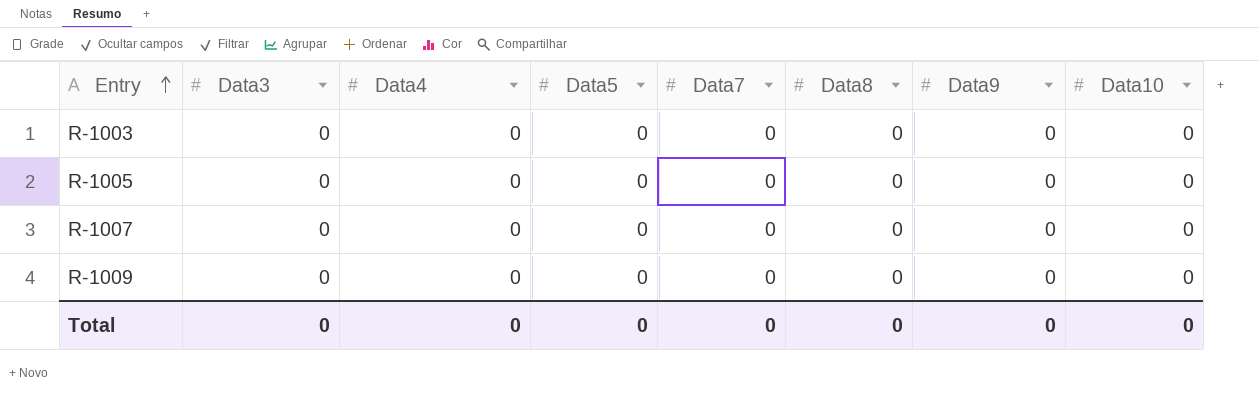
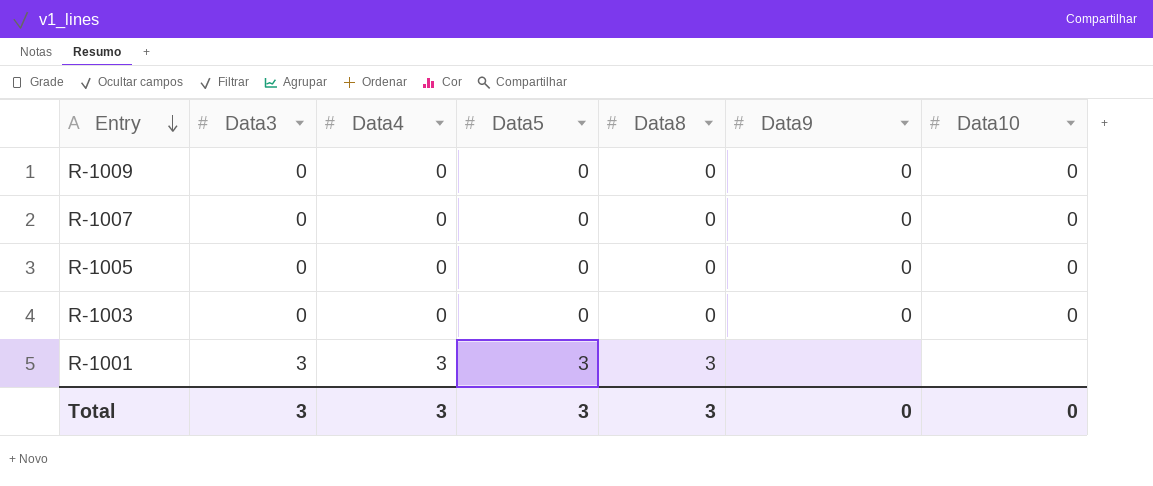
row order: Entry ascending -> Entry descending
column Data7 | position: 5 -> none
row R-1001: none -> 3 | 3 | 3 | 3 | none | none
Total | Data3: 0 -> 3
Total | Data4: 0 -> 3
Total | Data5: 0 -> 3
Total | Data8: 0 -> 3

